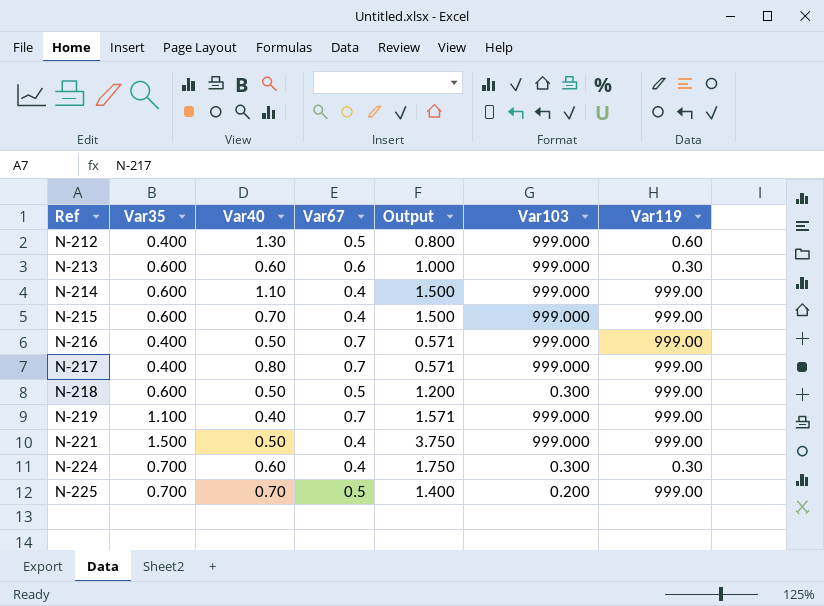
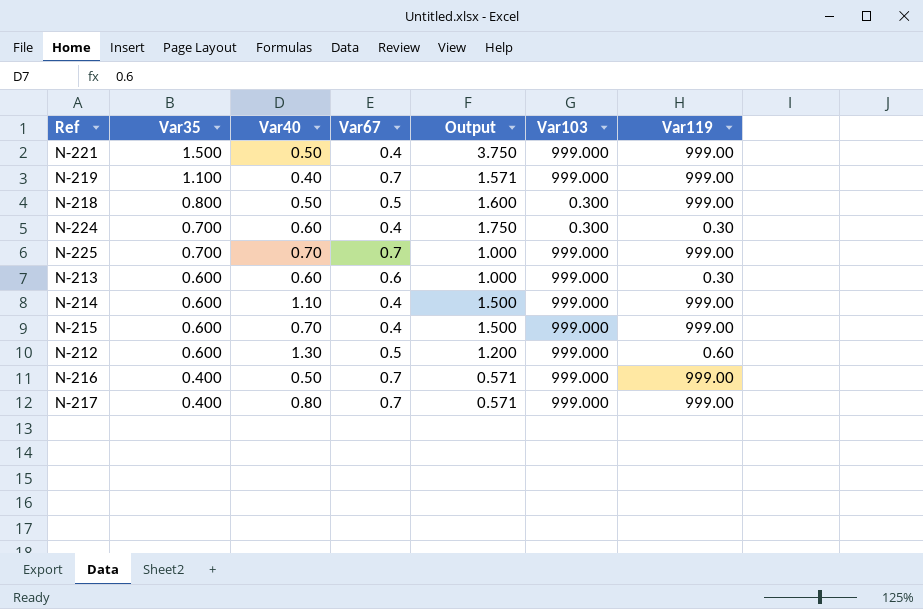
row order: Ref ascending -> Var35 descending
N-218 | Var35: 0.600 -> 0.800
N-218 | Output: 1.200 -> 1.600
N-225 | Var67: 0.5 -> 0.7
N-225 | Output: 1.400 -> 1.000
N-225 | Var103: 0.200 -> 999.000
N-212 | Var35: 0.400 -> 0.600
N-212 | Output: 0.800 -> 1.200

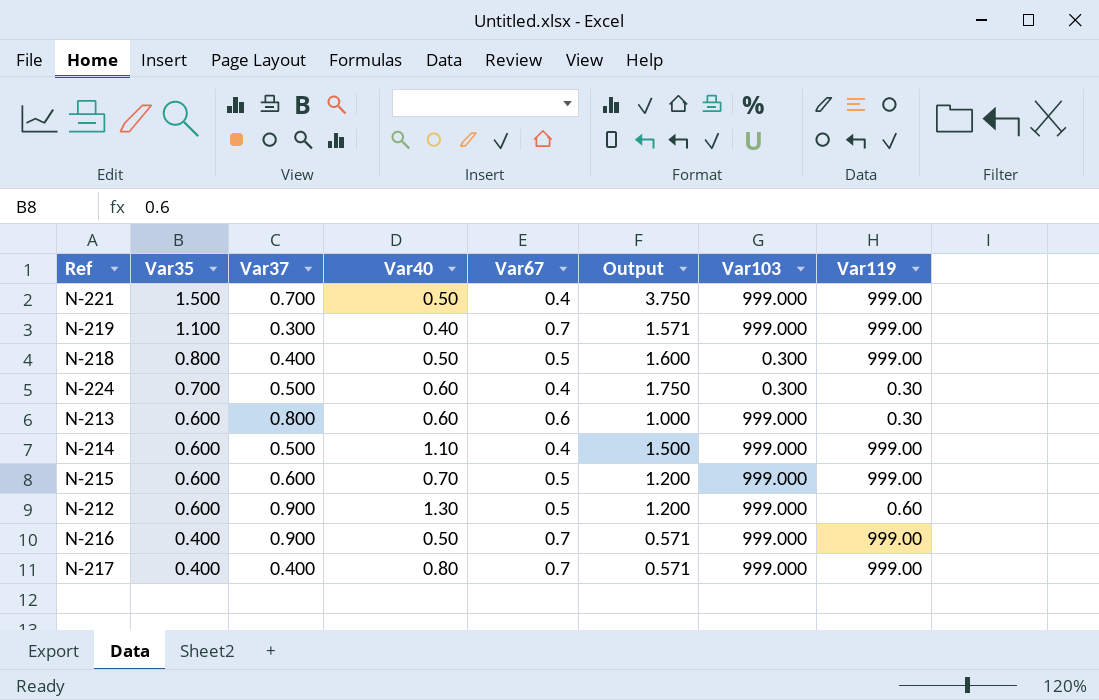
column Var37 | position: none -> 3
row N-225: 0.700 | 0.70 | 0.7 | 1.000 | 999.000 | 999.00 -> none
N-215 | Var67: 0.4 -> 0.5
N-215 | Output: 1.500 -> 1.200

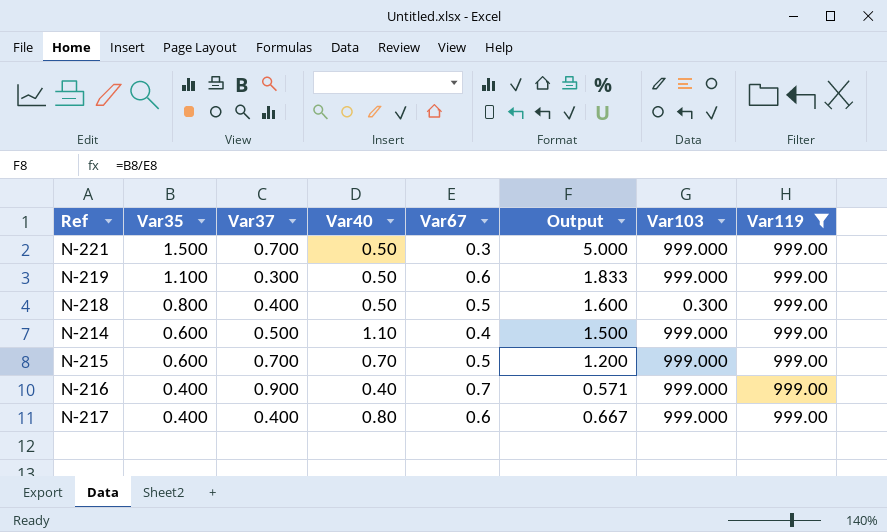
filter: none -> Var119 = 999.00
N-221 | Var67: 0.4 -> 0.3
N-221 | Output: 3.750 -> 5.000
N-219 | Var40: 0.40 -> 0.50
N-219 | Var67: 0.7 -> 0.6
N-219 | Output: 1.571 -> 1.833
N-215 | Var37: 0.600 -> 0.700
N-216 | Var40: 0.50 -> 0.40
N-217 | Var67: 0.7 -> 0.6
N-217 | Output: 0.571 -> 0.667

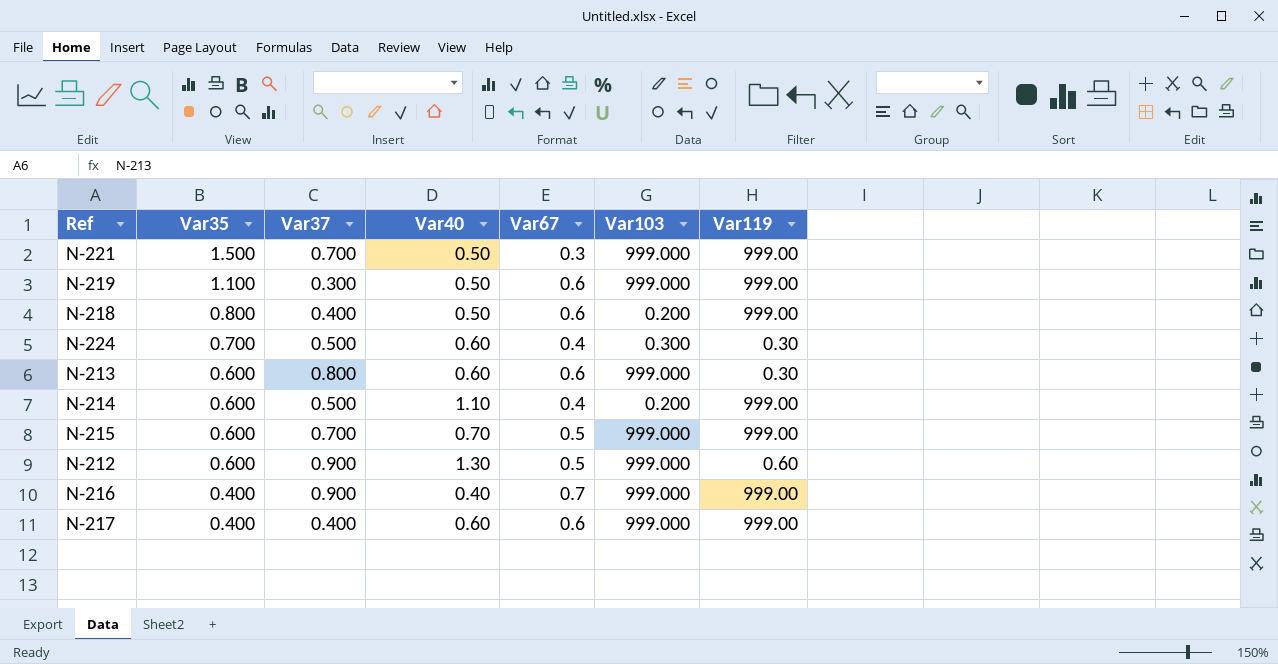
filter: Var119 = 999.00 -> none
column Output | formula: [Var35] / [Var67] -> none
N-218 | Var67: 0.5 -> 0.6
N-218 | Var103: 0.300 -> 0.200
N-214 | Var103: 999.000 -> 0.200
N-217 | Var40: 0.80 -> 0.60

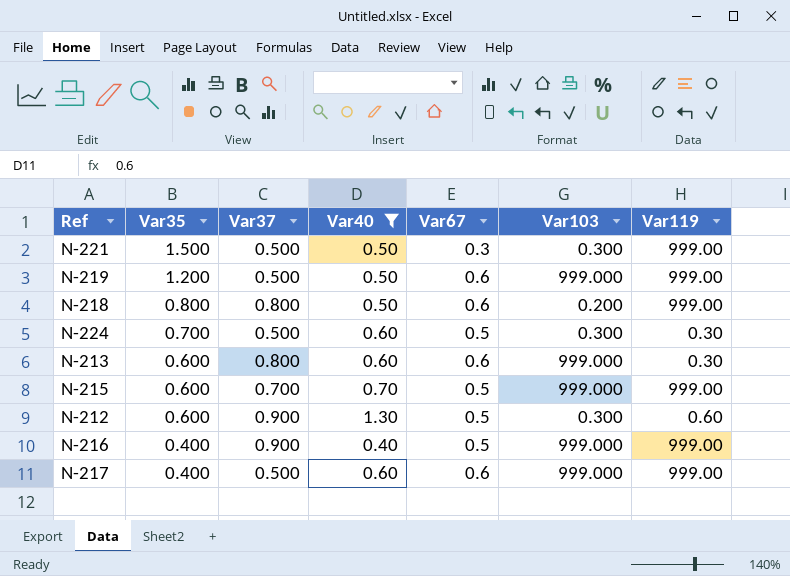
filter: none -> Var40 != 1.10
N-221 | Var37: 0.700 -> 0.500
N-221 | Var103: 999.000 -> 0.300
N-219 | Var35: 1.100 -> 1.200
N-219 | Var37: 0.300 -> 0.500
N-218 | Var37: 0.400 -> 0.800
N-224 | Var67: 0.4 -> 0.5
N-212 | Var103: 999.000 -> 0.300
N-216 | Var67: 0.7 -> 0.5
N-217 | Var37: 0.400 -> 0.500

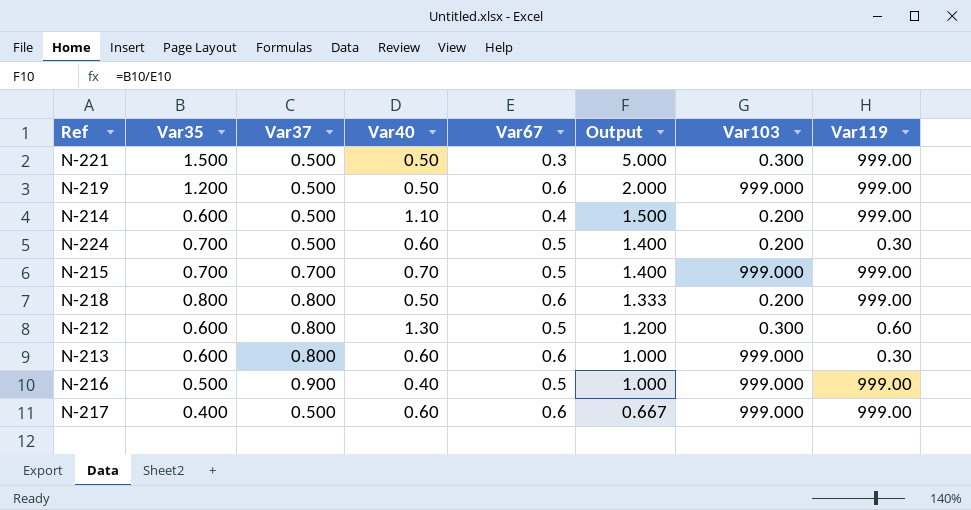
filter: Var40 != 1.10 -> none
row order: Var35 descending -> Output descending
column Output | formula: none -> [Var35] / [Var67]
N-224 | Var103: 0.300 -> 0.200
N-215 | Var35: 0.600 -> 0.700
N-212 | Var37: 0.900 -> 0.800
N-216 | Var35: 0.400 -> 0.500

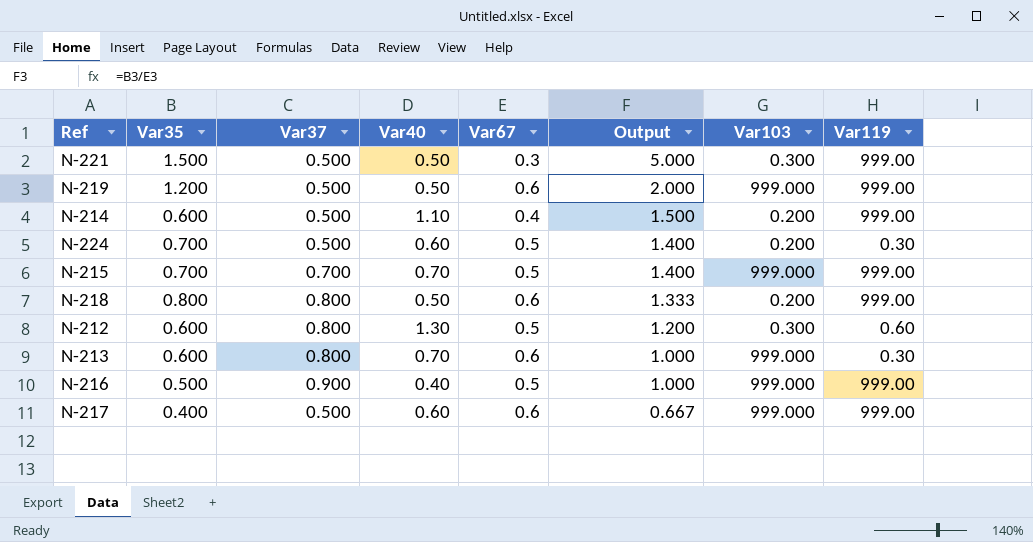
N-213 | Var40: 0.60 -> 0.70

